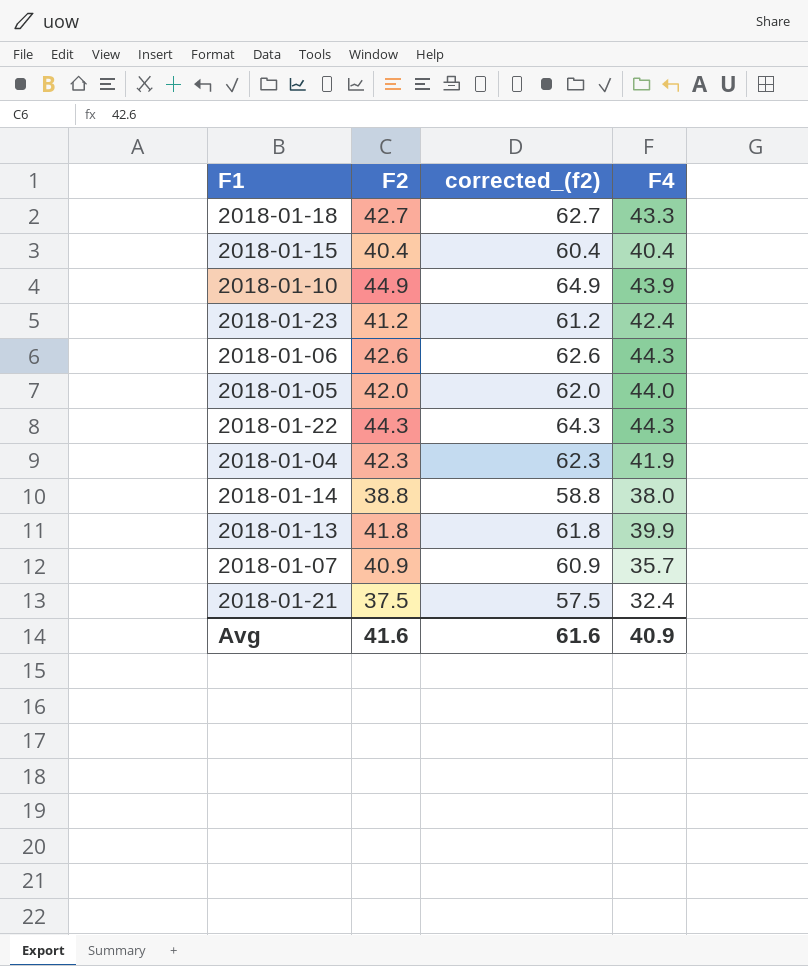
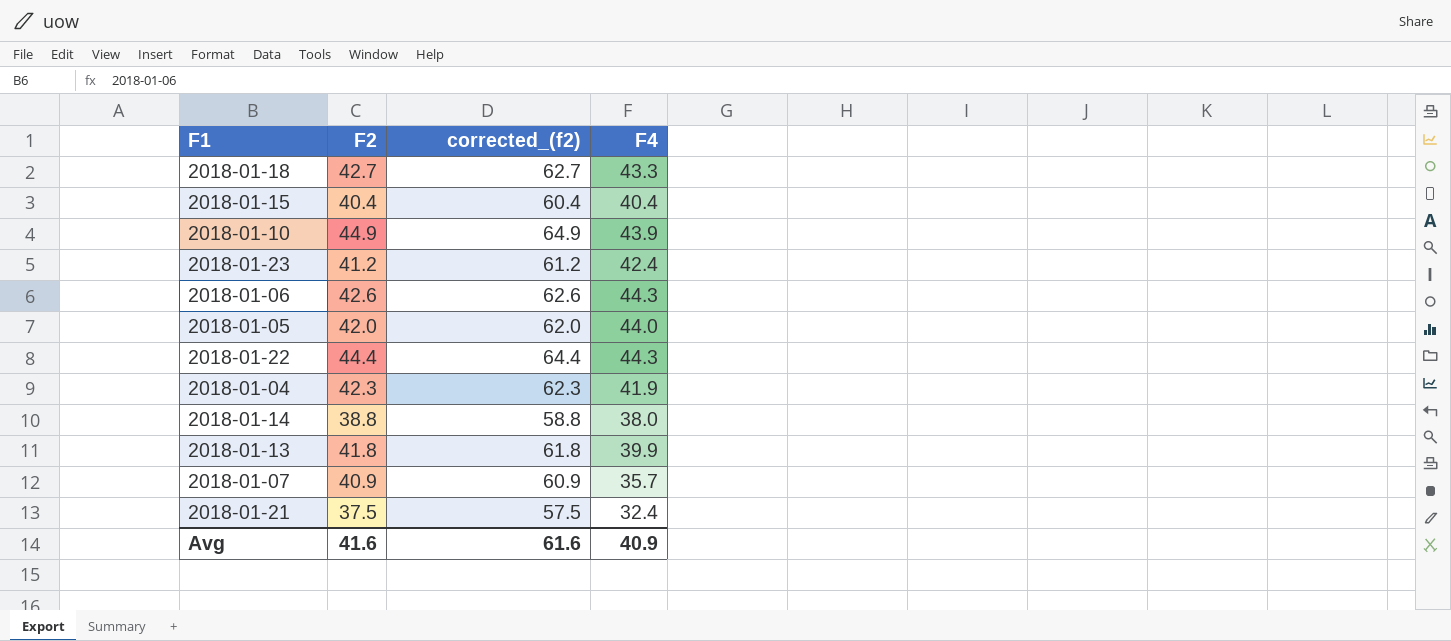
2018-01-22 | F2: 44.3 -> 44.4
2018-01-22 | corrected_(f2): 64.3 -> 64.4

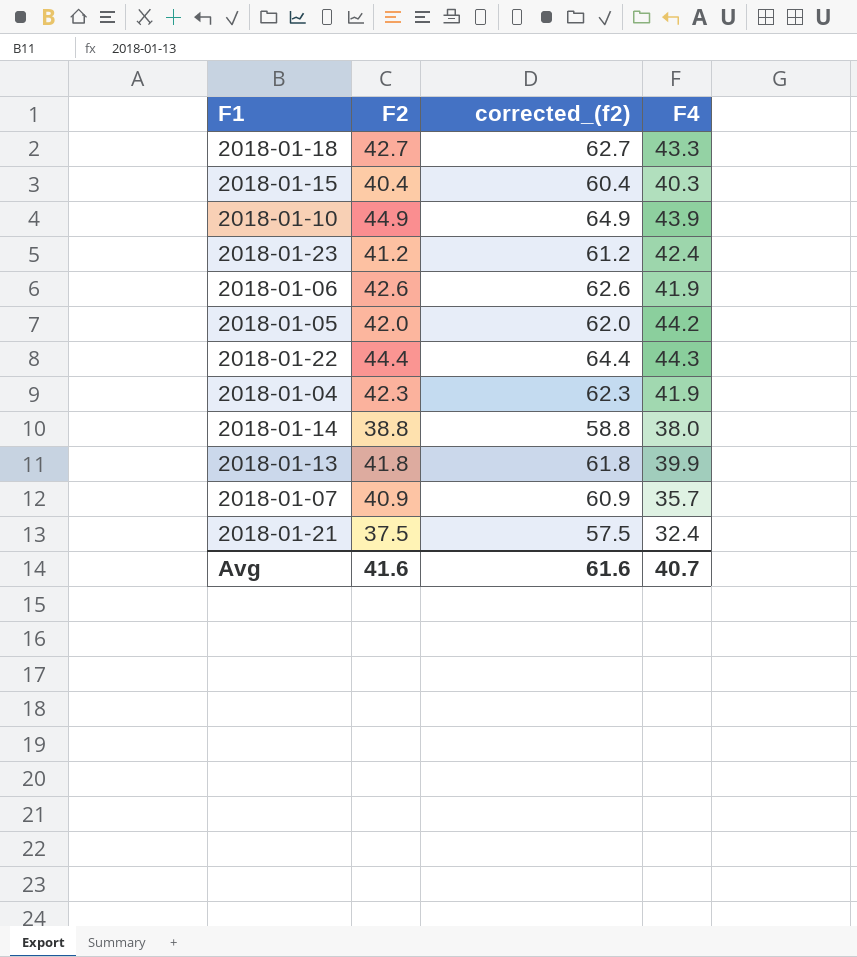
2018-01-15 | F4: 40.4 -> 40.3
2018-01-06 | F4: 44.3 -> 41.9
2018-01-05 | F4: 44.0 -> 44.2
Avg | F4: 40.9 -> 40.7

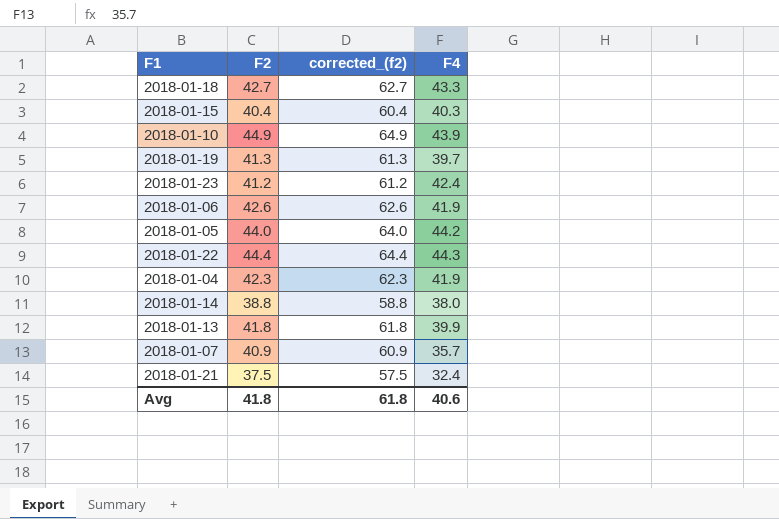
row 2018-01-19: none -> 41.3 | 61.3 | 39.7
2018-01-05 | F2: 42.0 -> 44.0
2018-01-05 | corrected_(f2): 62.0 -> 64.0
Avg | F2: 41.6 -> 41.8
Avg | corrected_(f2): 61.6 -> 61.8
Avg | F4: 40.7 -> 40.6

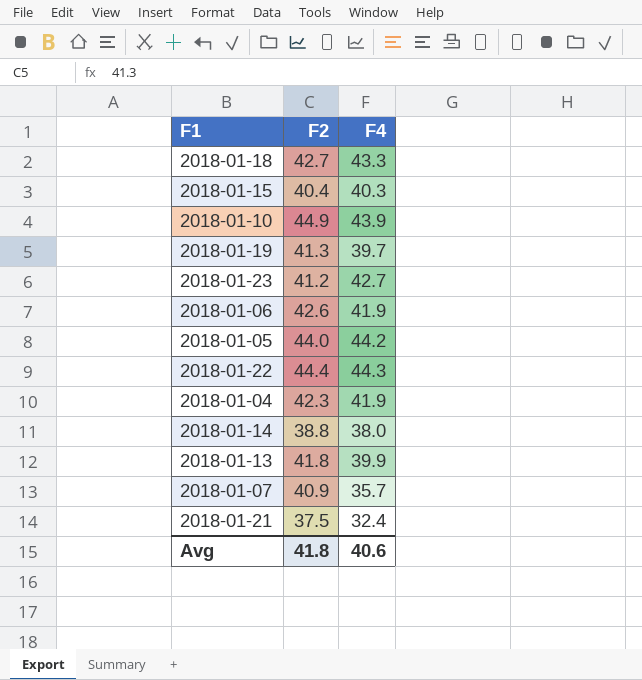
column corrected_(f2) | formula: [F2] + 20 -> none
2018-01-23 | F4: 42.4 -> 42.7

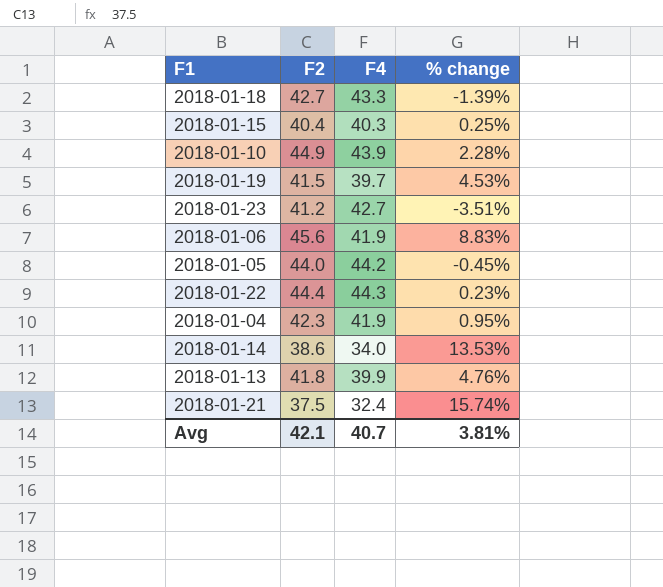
column % change | formula: none -> ([F2] - [F4]) / [F4]
row 2018-01-07: 40.9 | 35.7 -> none
2018-01-19 | F2: 41.3 -> 41.5
2018-01-06 | F2: 42.6 -> 45.6
2018-01-14 | F2: 38.8 -> 38.6
2018-01-14 | F4: 38.0 -> 34.0
Avg | F2: 41.8 -> 42.1
Avg | F4: 40.6 -> 40.7

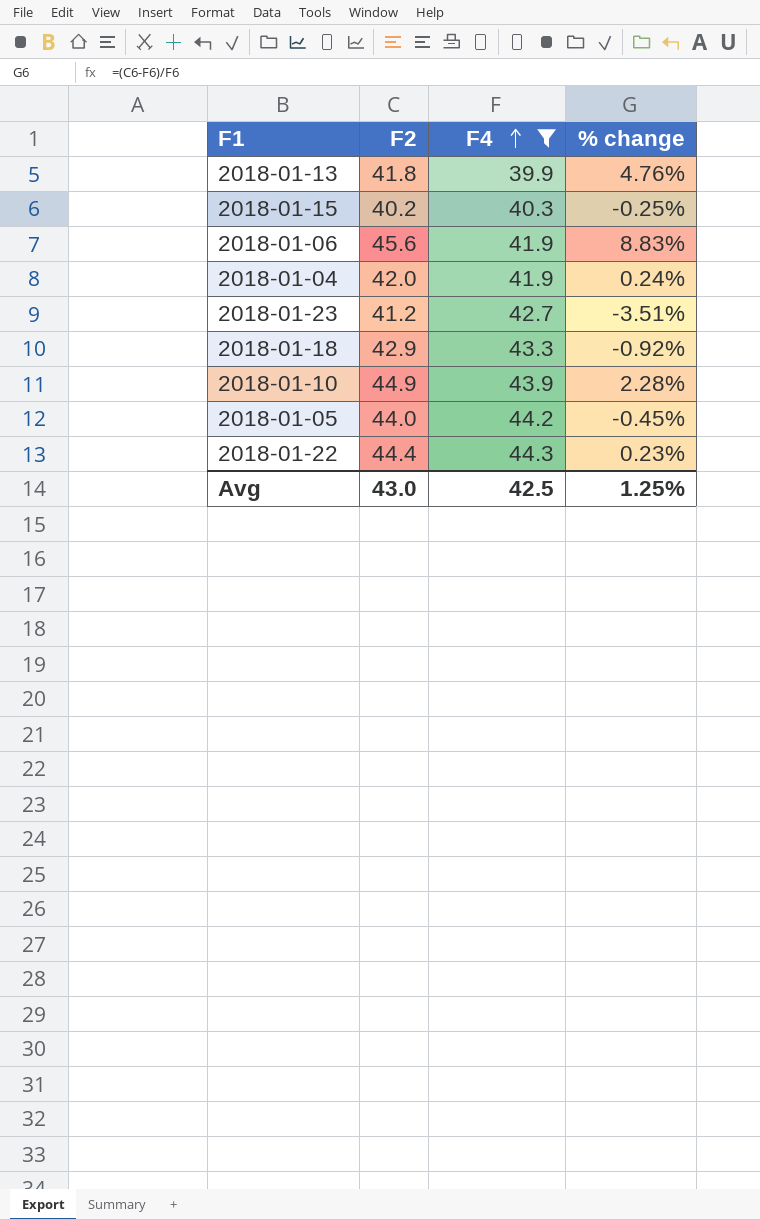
filter: none -> F4 >= 39.9
row order: none -> F4 ascending
2018-01-15 | F2: 40.4 -> 40.2
2018-01-15 | % change: 0.25% -> -0.25%
2018-01-04 | F2: 42.3 -> 42.0
2018-01-04 | % change: 0.95% -> 0.24%
2018-01-18 | F2: 42.7 -> 42.9
2018-01-18 | % change: -1.39% -> -0.92%
Avg | F2: 42.1 -> 43.0
Avg | F4: 40.7 -> 42.5
Avg | % change: 3.81% -> 1.25%

